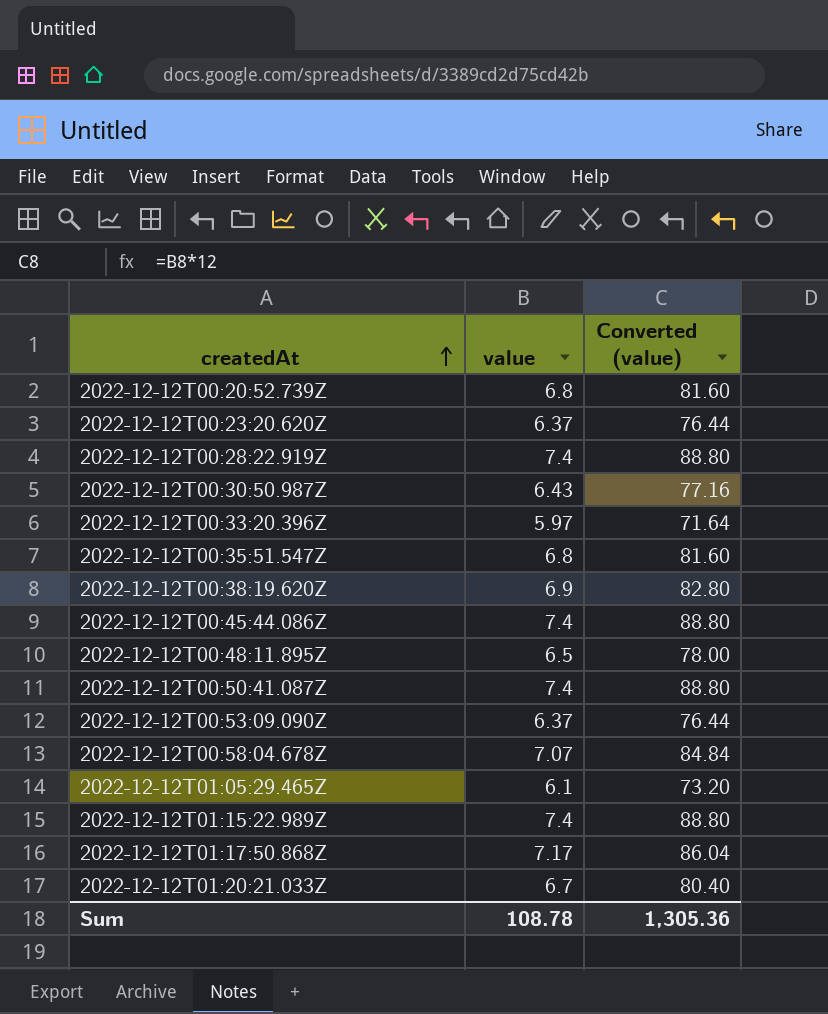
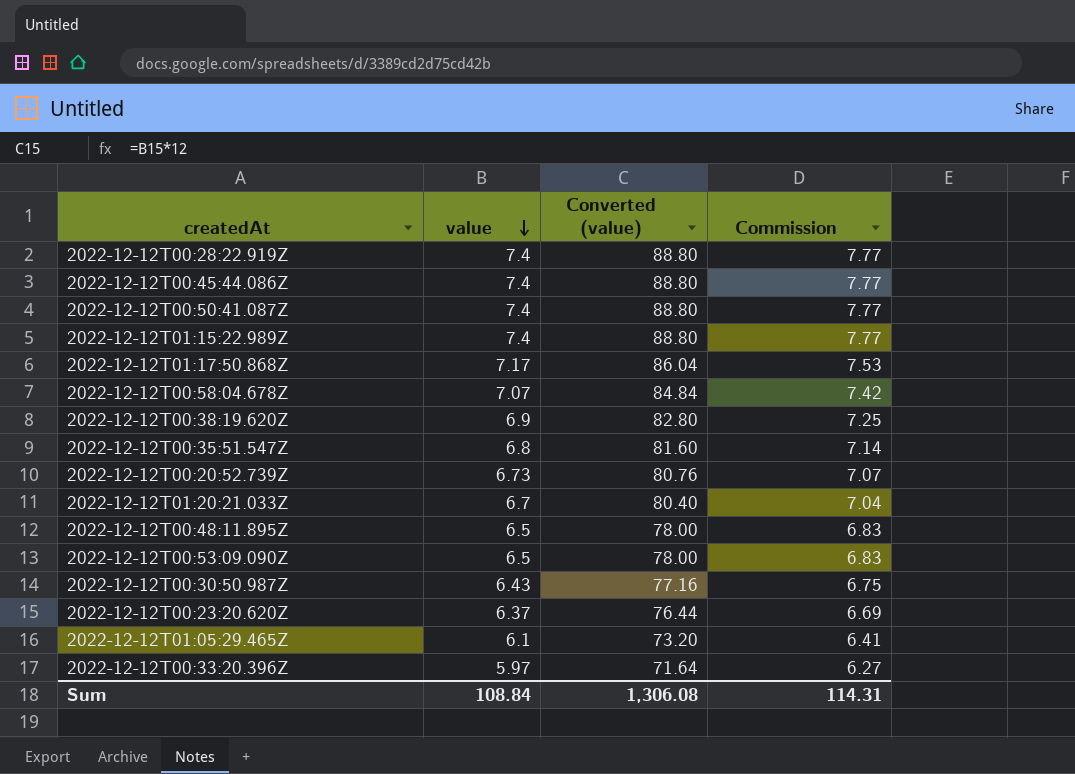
row order: createdAt ascending -> value descending
column Commission | formula: none -> [value] * 1.05
2022-12-12T00:20:52.739Z | value: 6.8 -> 6.73
2022-12-12T00:20:52.739Z | Converted (value): 81.60 -> 80.76
2022-12-12T00:53:09.090Z | value: 6.37 -> 6.5
2022-12-12T00:53:09.090Z | Converted (value): 76.44 -> 78.00
Sum | value: 108.78 -> 108.84
Sum | Converted (value): 1,305.36 -> 1,306.08

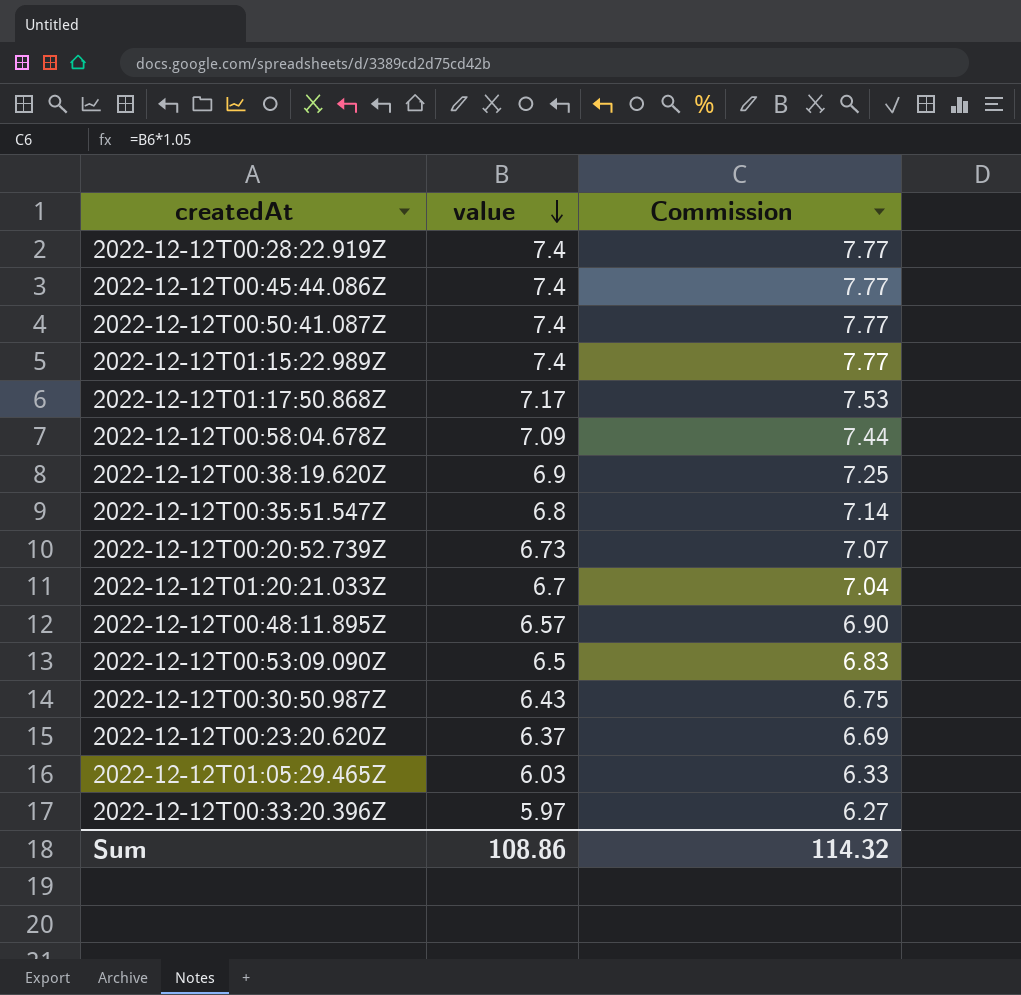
column Converted (value) | formula: [value] * 12 -> none
2022-12-12T00:58:04.678Z | value: 7.07 -> 7.09
2022-12-12T00:58:04.678Z | Commission: 7.42 -> 7.44
2022-12-12T00:48:11.895Z | value: 6.5 -> 6.57
2022-12-12T00:48:11.895Z | Commission: 6.83 -> 6.90
2022-12-12T01:05:29.465Z | value: 6.1 -> 6.03
2022-12-12T01:05:29.465Z | Commission: 6.41 -> 6.33
Sum | value: 108.84 -> 108.86
Sum | Commission: 114.31 -> 114.32

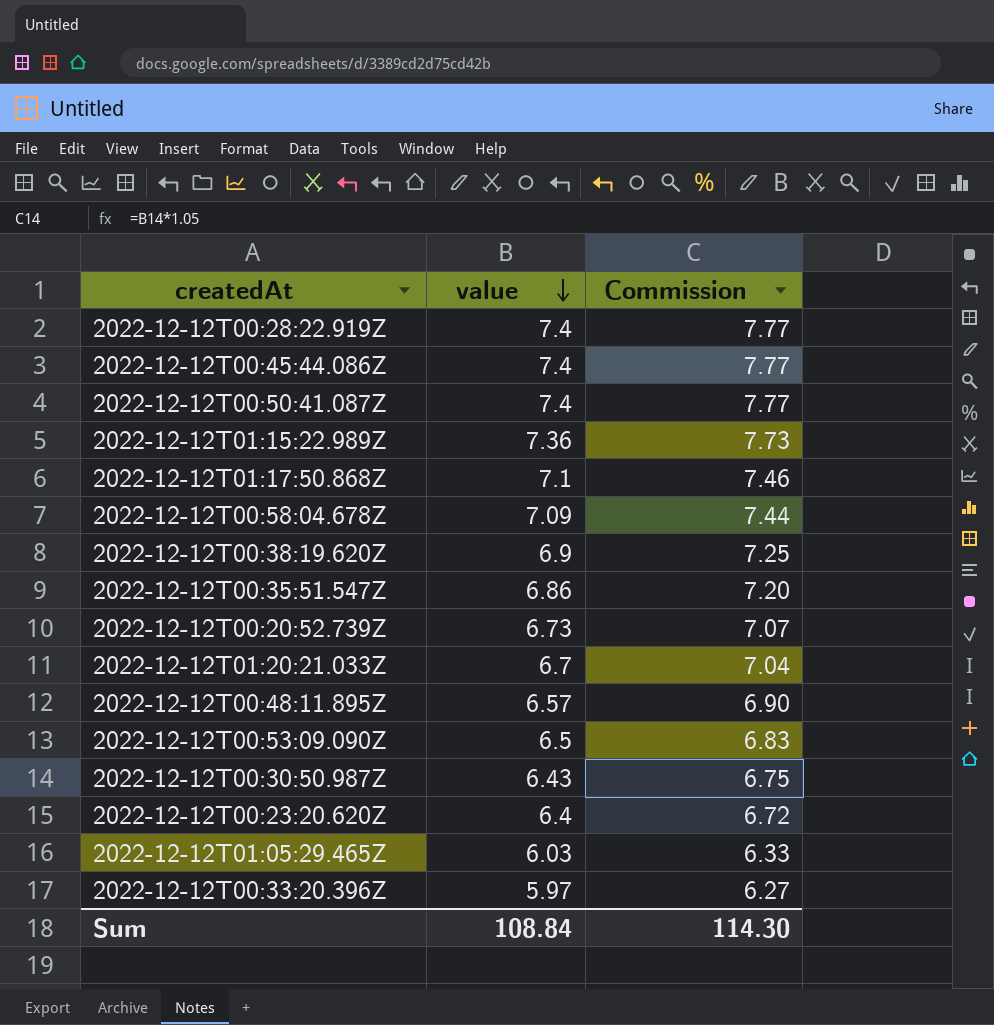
2022-12-12T01:15:22.989Z | value: 7.4 -> 7.36
2022-12-12T01:15:22.989Z | Commission: 7.77 -> 7.73
2022-12-12T01:17:50.868Z | value: 7.17 -> 7.1
2022-12-12T01:17:50.868Z | Commission: 7.53 -> 7.46
2022-12-12T00:35:51.547Z | value: 6.8 -> 6.86
2022-12-12T00:35:51.547Z | Commission: 7.14 -> 7.20
2022-12-12T00:23:20.620Z | value: 6.37 -> 6.4
2022-12-12T00:23:20.620Z | Commission: 6.69 -> 6.72
Sum | value: 108.86 -> 108.84
Sum | Commission: 114.32 -> 114.30

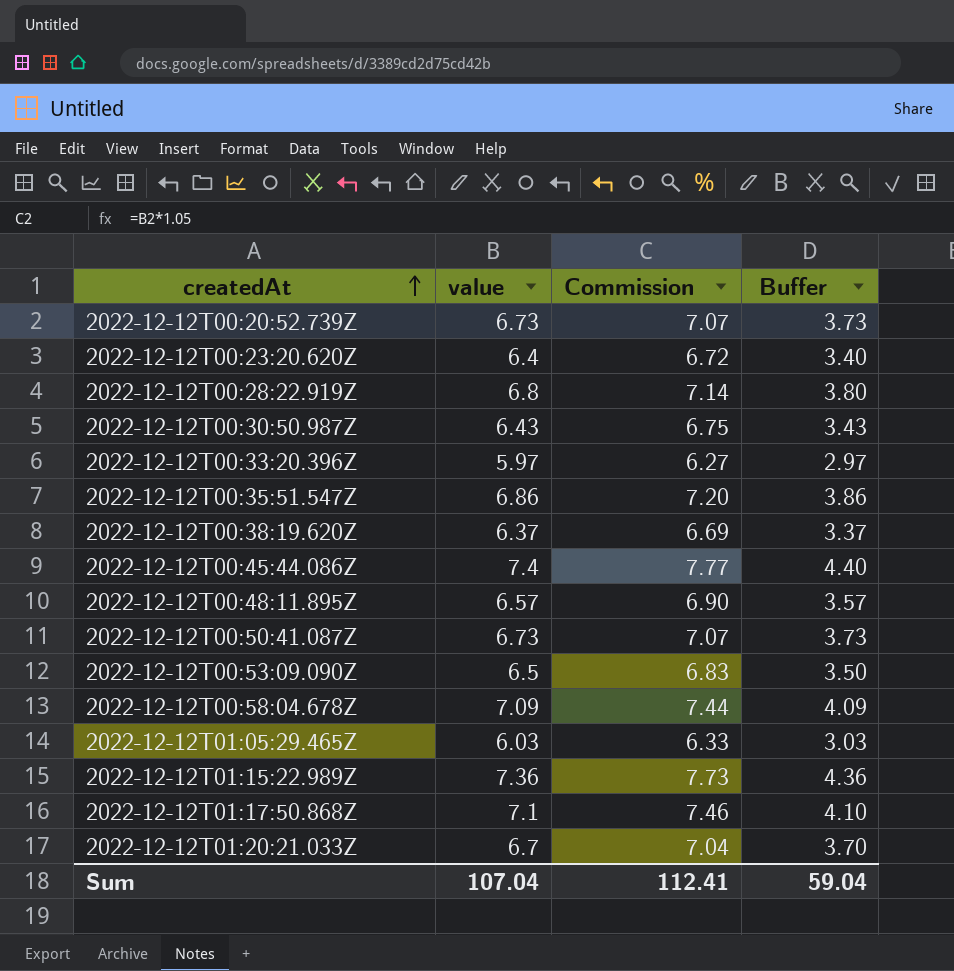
row order: value descending -> createdAt ascending
column Buffer | formula: none -> [value] - 3
2022-12-12T00:28:22.919Z | value: 7.4 -> 6.8
2022-12-12T00:28:22.919Z | Commission: 7.77 -> 7.14
2022-12-12T00:38:19.620Z | value: 6.9 -> 6.37
2022-12-12T00:38:19.620Z | Commission: 7.25 -> 6.69
2022-12-12T00:50:41.087Z | value: 7.4 -> 6.73
2022-12-12T00:50:41.087Z | Commission: 7.77 -> 7.07
Sum | value: 108.84 -> 107.04
Sum | Commission: 114.30 -> 112.41

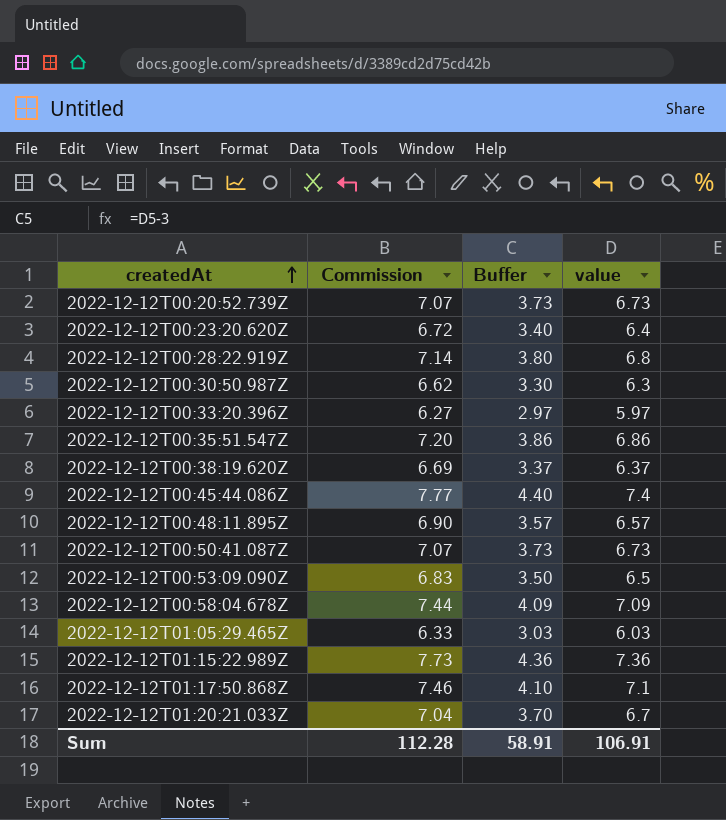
column value | position: 2 -> 4
2022-12-12T00:30:50.987Z | Commission: 6.75 -> 6.62
2022-12-12T00:30:50.987Z | Buffer: 3.43 -> 3.30
2022-12-12T00:30:50.987Z | value: 6.43 -> 6.3
Sum | Commission: 112.41 -> 112.28
Sum | Buffer: 59.04 -> 58.91
Sum | value: 107.04 -> 106.91

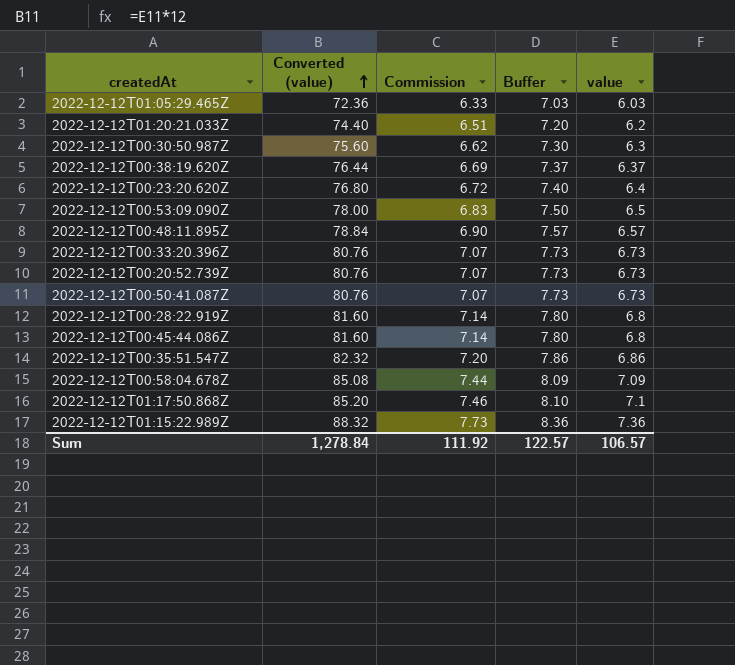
row order: createdAt ascending -> Converted (value) ascending
column Converted (value) | formula: none -> [value] * 12
column Buffer | formula: [value] - 3 -> [value] + 1
2022-12-12T01:20:21.033Z | Commission: 7.04 -> 6.51
2022-12-12T01:20:21.033Z | value: 6.7 -> 6.2
2022-12-12T00:33:20.396Z | Commission: 6.27 -> 7.07
2022-12-12T00:33:20.396Z | value: 5.97 -> 6.73
2022-12-12T00:45:44.086Z | Commission: 7.77 -> 7.14
2022-12-12T00:45:44.086Z | value: 7.4 -> 6.8
Sum | Commission: 112.28 -> 111.92
Sum | Buffer: 58.91 -> 122.57
Sum | value: 106.91 -> 106.57

